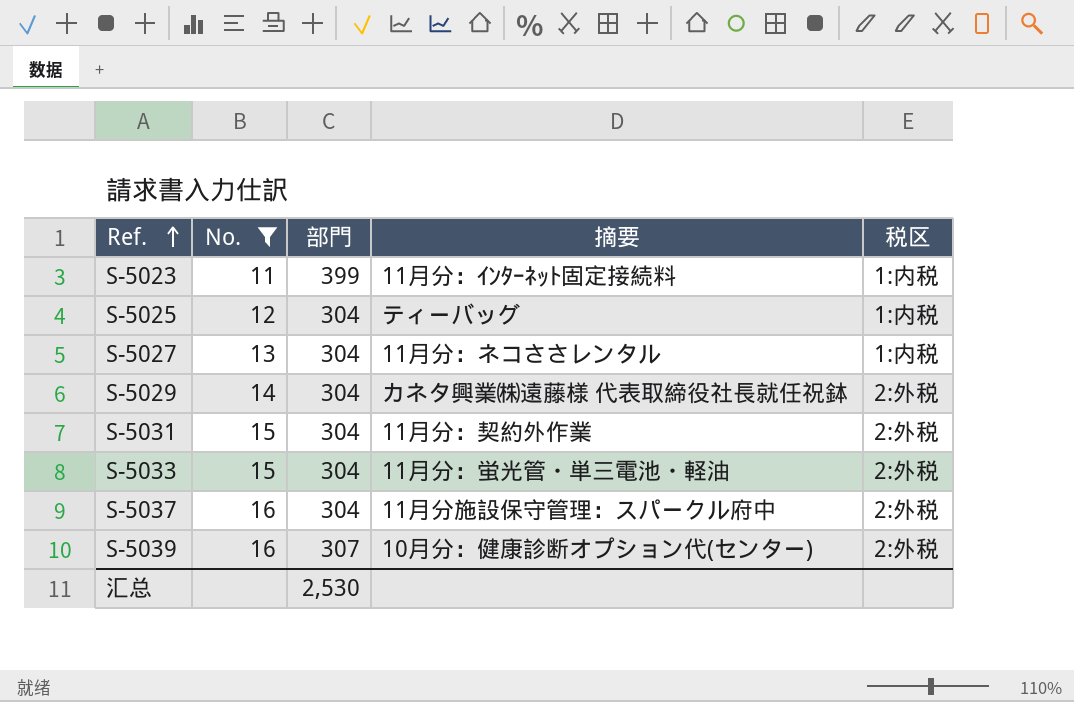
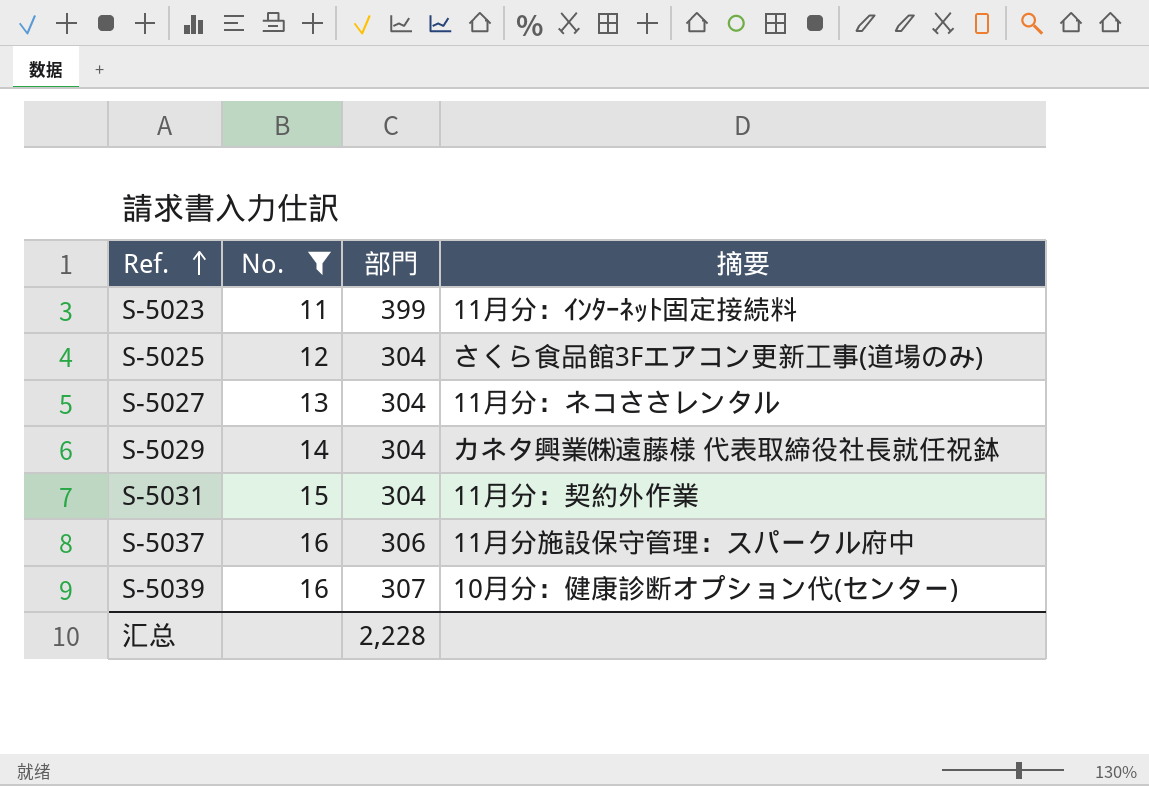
column 税区 | position: 5 -> none
row S-5033: 15 | 304 | 11月分：蛍光管・単三電池・軽油 | 2:外税 -> none
S-5025 | 摘要: ティーバッグ -> さくら食品館3Fエアコン更新工事(道場のみ)
S-5037 | 部門: 304 -> 306
汇总 | 部門: 2,530 -> 2,228

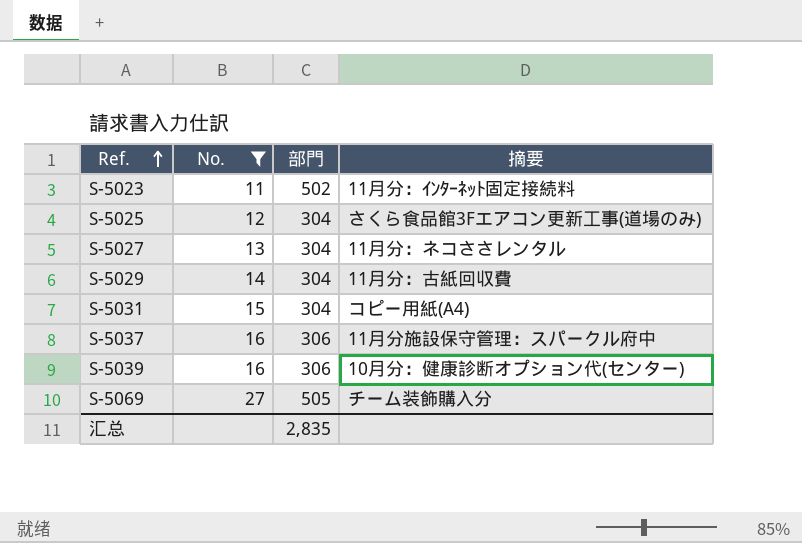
S-5023 | 部門: 399 -> 502
S-5029 | 摘要: カネタ興業㈱遠藤様 代表取締役社長就任祝鉢 -> 11月分：古紙回収費
S-5031 | 摘要: 11月分：契約外作業 -> コピー用紙(A4)
S-5039 | 部門: 307 -> 306
row S-5069: none -> 27 | 505 | チーム装飾購入分
汇总 | 部門: 2,228 -> 2,835

